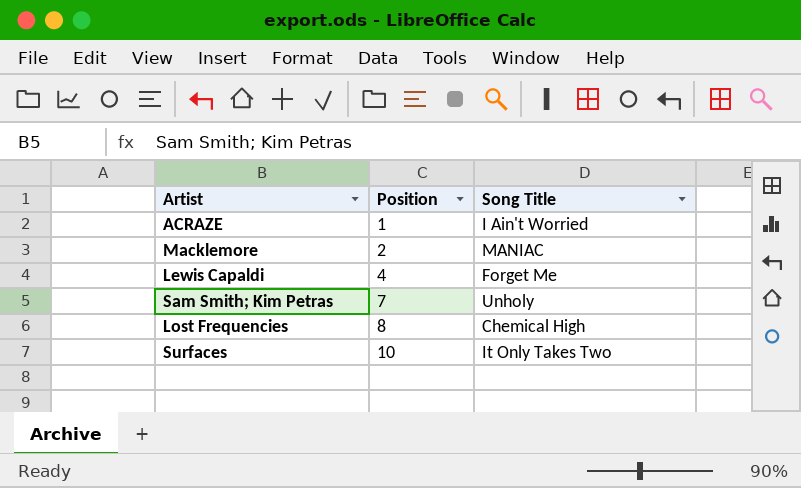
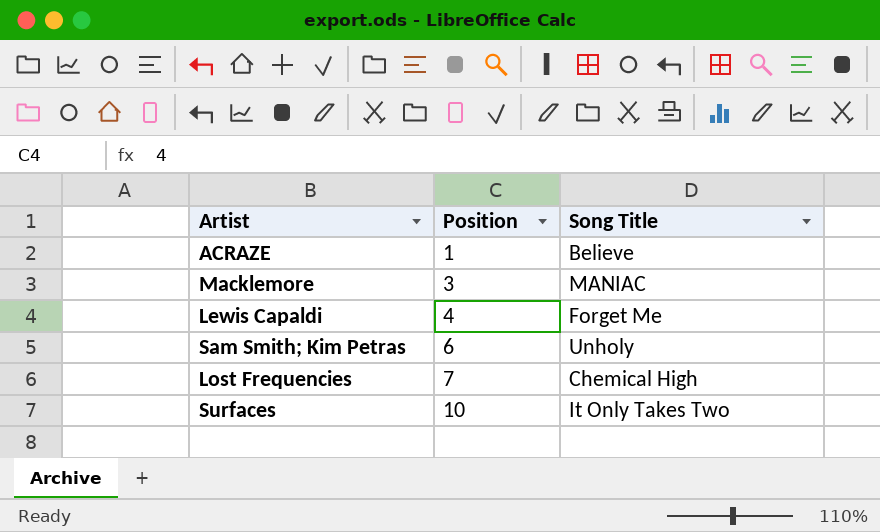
ACRAZE | Song Title: I Ain't Worried -> Believe
Macklemore | Position: 2 -> 3
Sam Smith; Kim Petras | Position: 7 -> 6
Lost Frequencies | Position: 8 -> 7

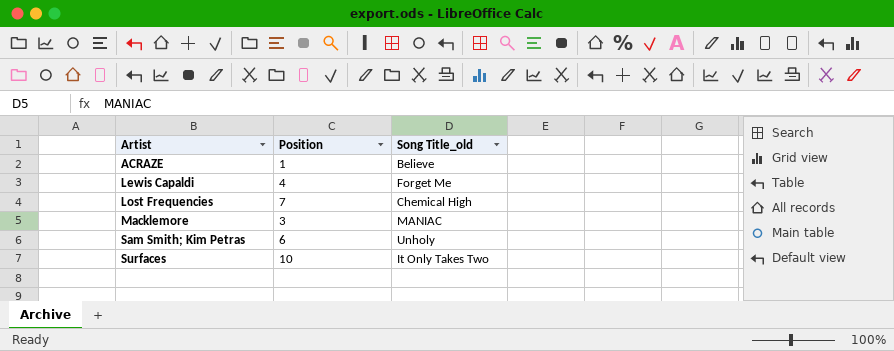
row order: Position ascending -> Artist ascending
column name: Song Title -> Song Title_old

